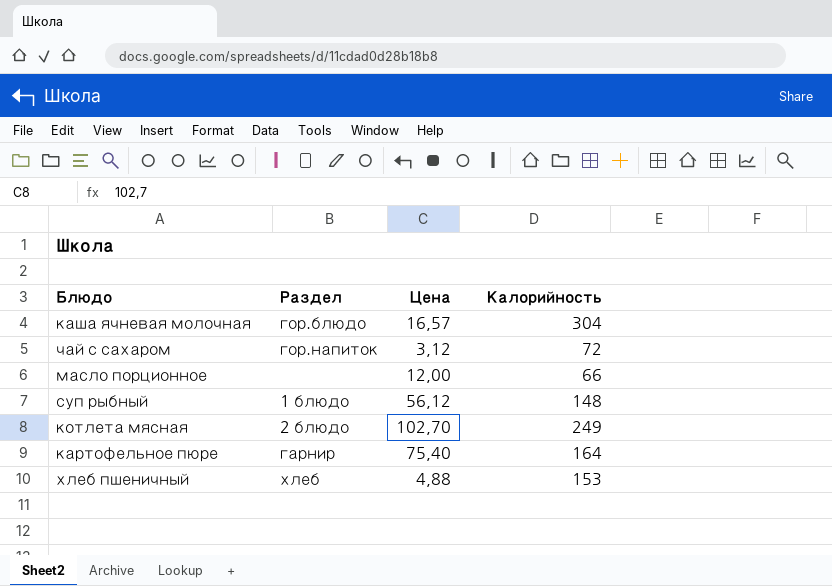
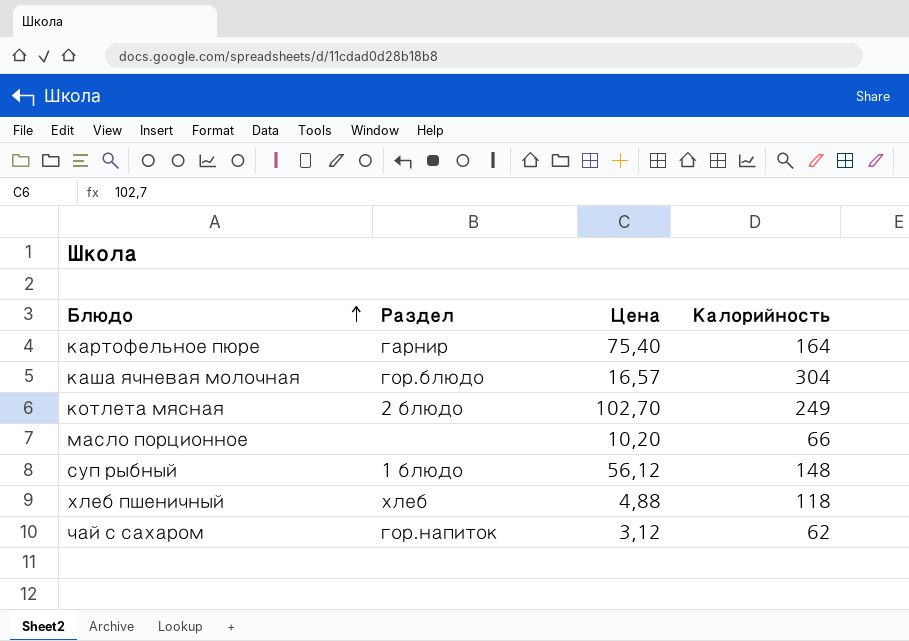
row order: none -> Блюдо ascending
масло порционное | Цена: 12,00 -> 10,20
хлеб пшеничный | Калорийность: 153 -> 118
чай с сахаром | Калорийность: 72 -> 62

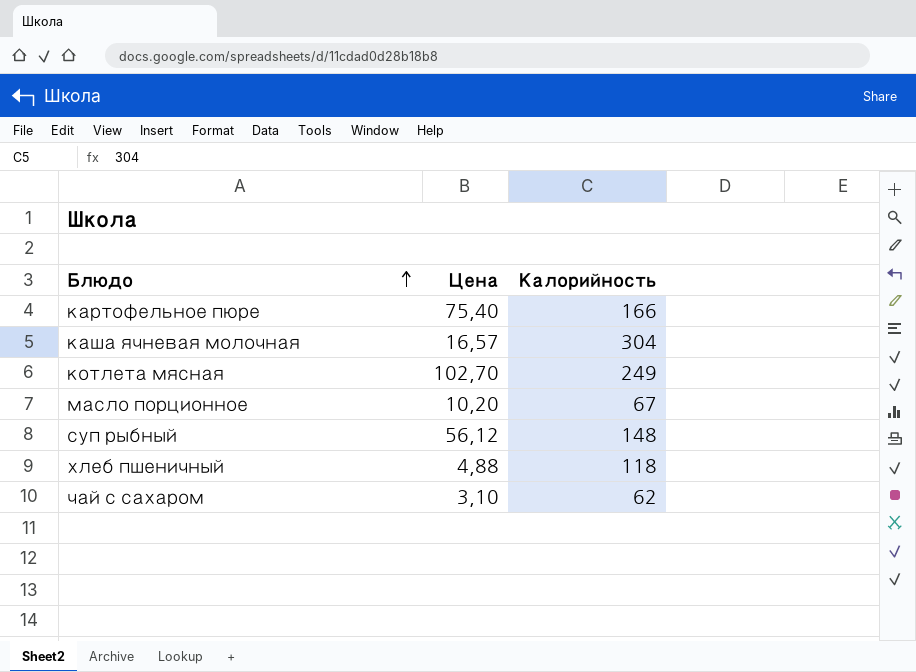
column Раздел | position: 2 -> none
картофельное пюре | Калорийность: 164 -> 166
масло порционное | Калорийность: 66 -> 67
чай с сахаром | Цена: 3,12 -> 3,10

